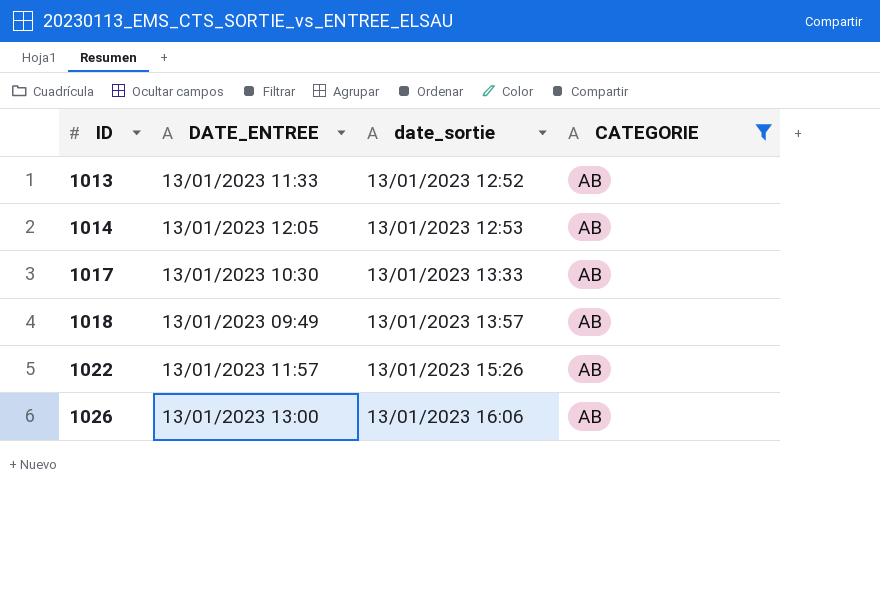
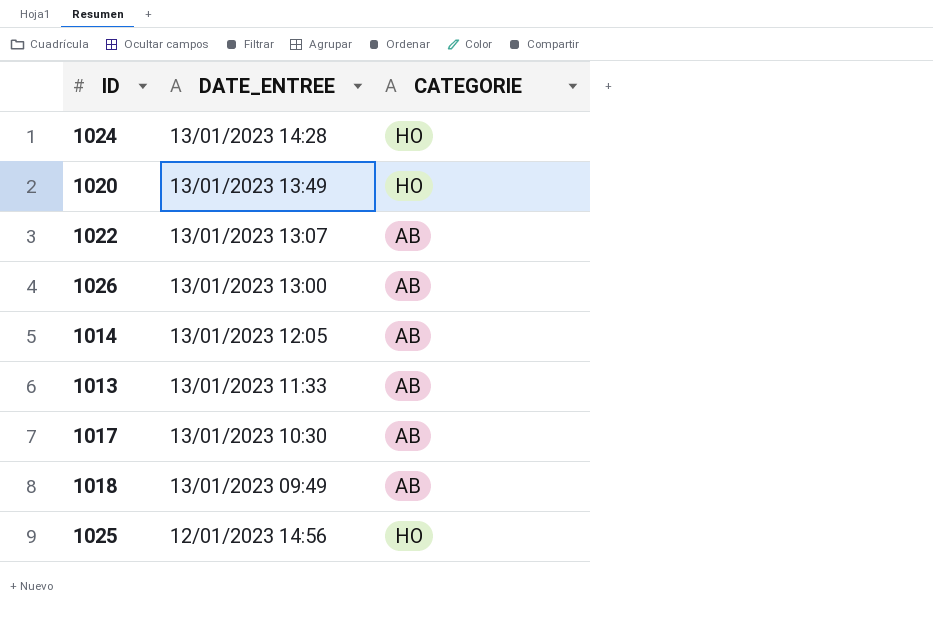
filter: CATEGORIE = AB -> none
row order: ID ascending -> DATE_ENTREE descending
column date_sortie | position: 3 -> none
1022 | DATE_ENTREE: 13/01/2023 11:57 -> 13/01/2023 13:07

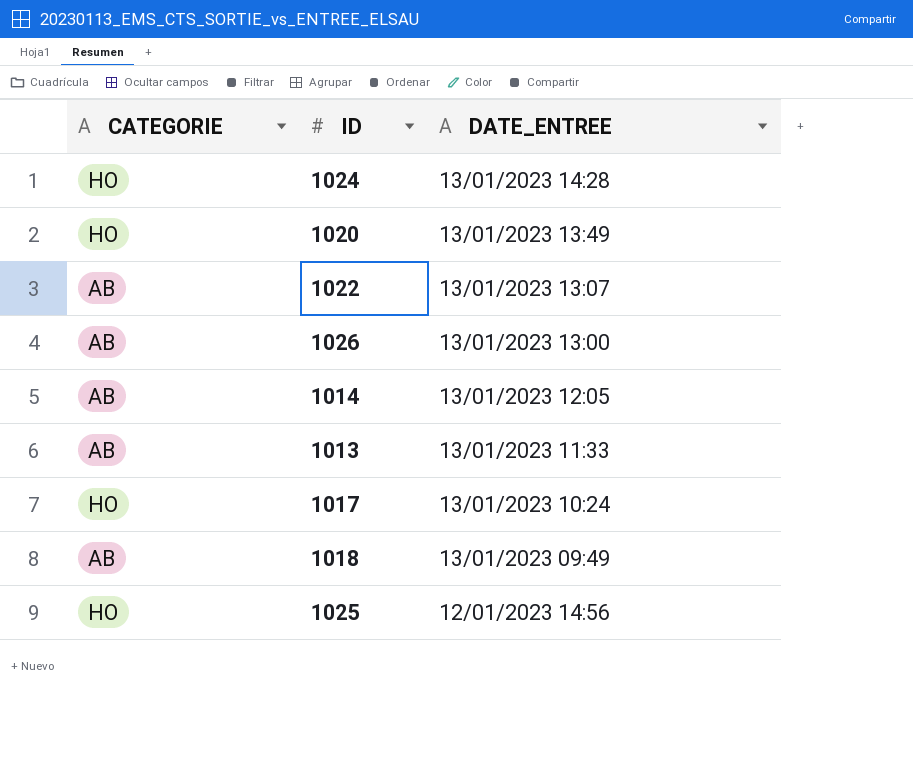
column CATEGORIE | position: 3 -> 1
1017 | CATEGORIE: AB -> HO
1017 | DATE_ENTREE: 13/01/2023 10:30 -> 13/01/2023 10:24

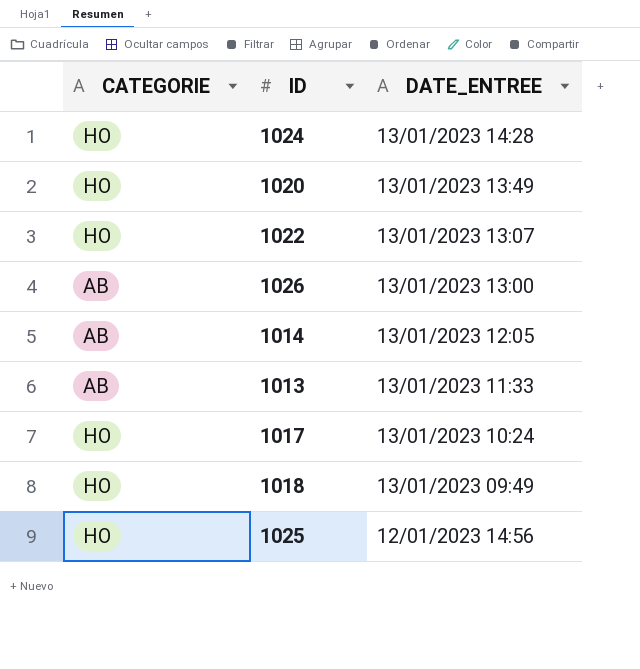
1022 | CATEGORIE: AB -> HO
1018 | CATEGORIE: AB -> HO

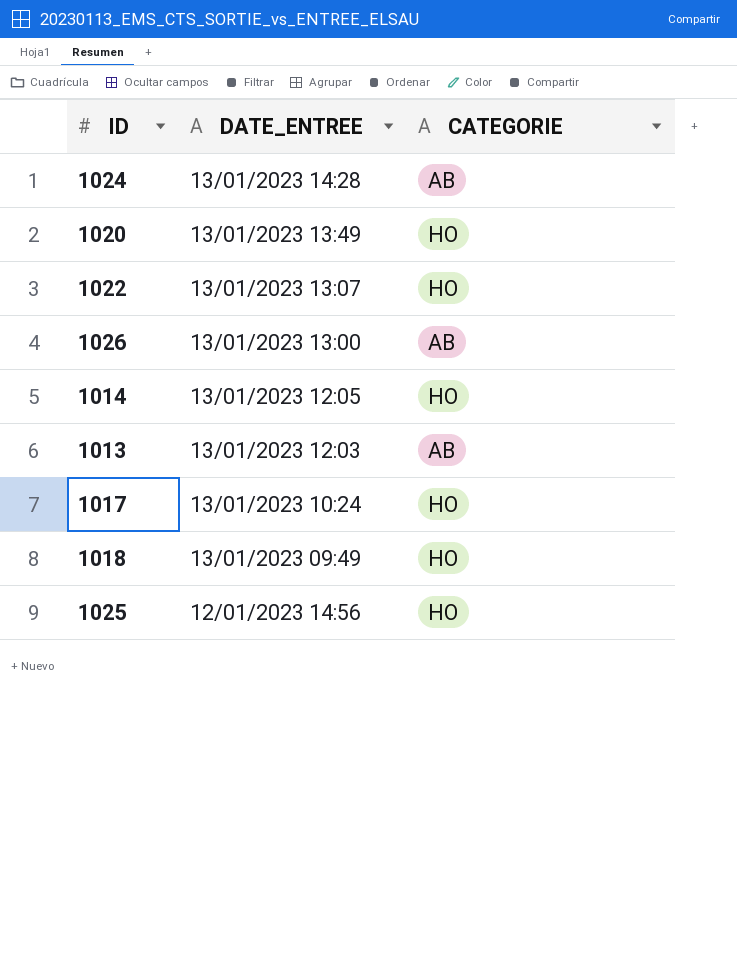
column CATEGORIE | position: 1 -> 3
1024 | CATEGORIE: HO -> AB
1014 | CATEGORIE: AB -> HO
1013 | DATE_ENTREE: 13/01/2023 11:33 -> 13/01/2023 12:03

